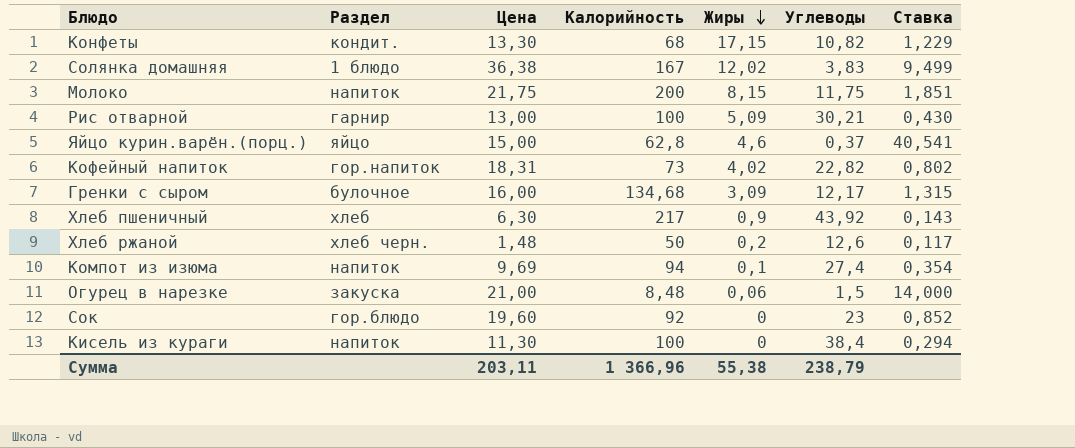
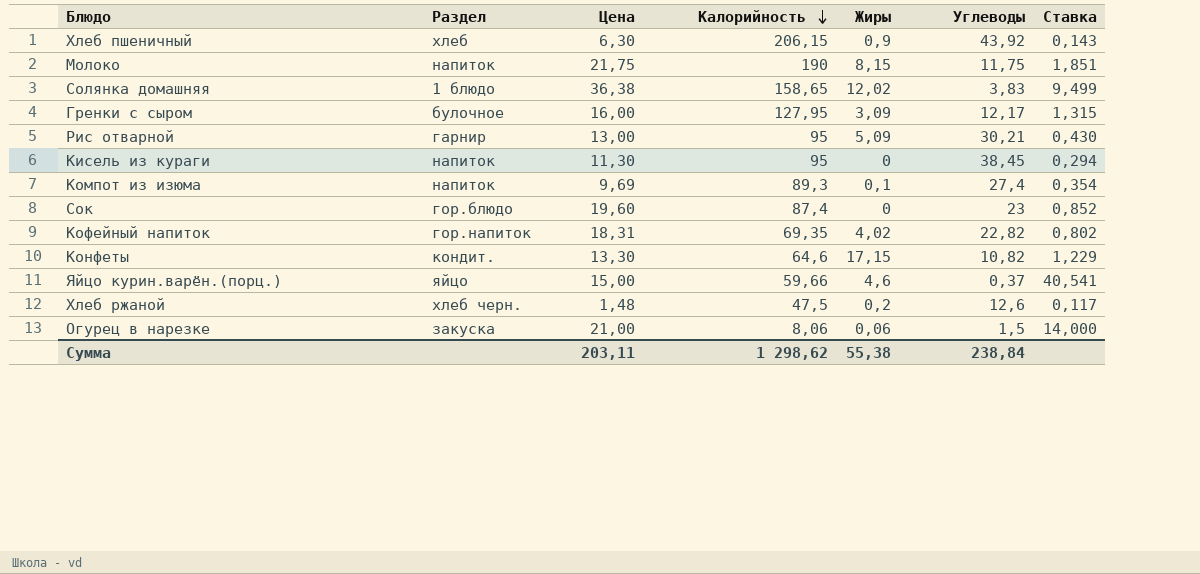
row order: Жиры descending -> Калорийность descending
Хлеб пшеничный | Калорийность: 217 -> 206,15
Молоко | Калорийность: 200 -> 190
Солянка домашняя | Калорийность: 167 -> 158,65
Гренки с сыром | Калорийность: 134,68 -> 127,95
Рис отварной | Калорийность: 100 -> 95
Кисель из кураги | Калорийность: 100 -> 95
Кисель из кураги | Углеводы: 38,4 -> 38,45
Компот из изюма | Калорийность: 94 -> 89,3
Сок | Калорийность: 92 -> 87,4
Кофейный напиток | Калорийность: 73 -> 69,35
Конфеты | Калорийность: 68 -> 64,6
Яйцо курин.варён.(порц.) | Калорийность: 62,8 -> 59,66
Хлеб ржаной | Калорийность: 50 -> 47,5
Огурец в нарезке | Калорийность: 8,48 -> 8,06
Сумма | Калорийность: 1 366,96 -> 1 298,62
Сумма | Углеводы: 238,79 -> 238,84

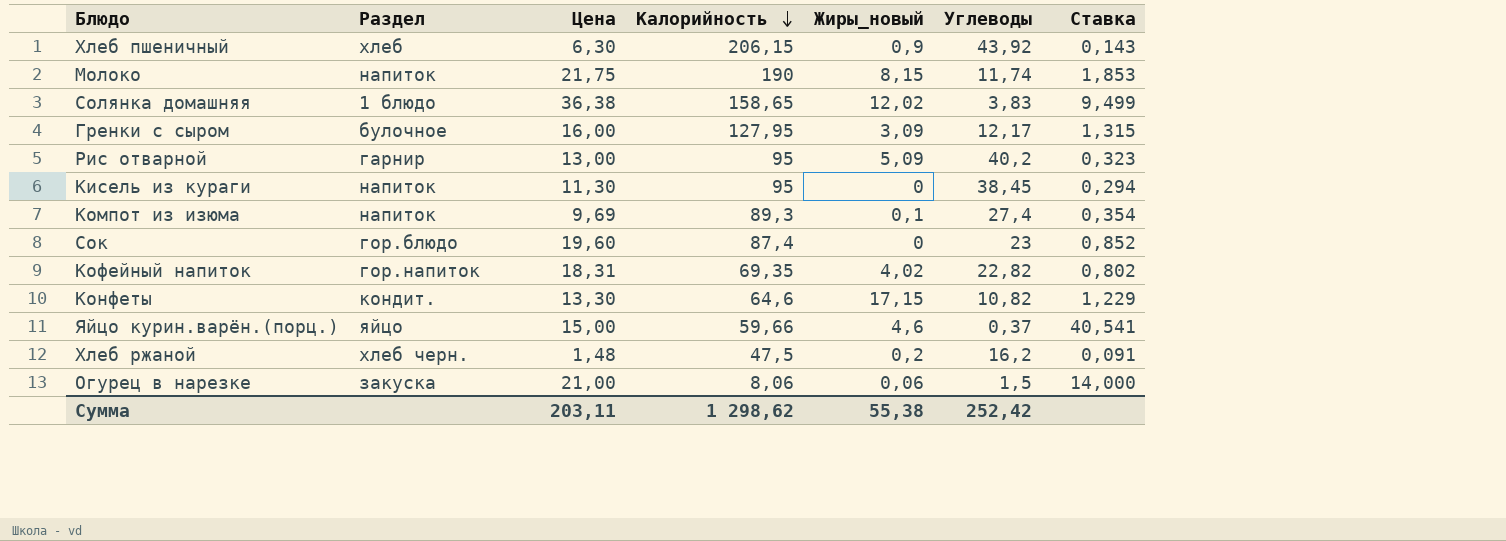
column name: Жиры -> Жиры_новый
Молоко | Углеводы: 11,75 -> 11,74
Молоко | Ставка: 1,851 -> 1,853
Рис отварной | Углеводы: 30,21 -> 40,2
Рис отварной | Ставка: 0,430 -> 0,323
Хлеб ржаной | Углеводы: 12,6 -> 16,2
Хлеб ржаной | Ставка: 0,117 -> 0,091
Сумма | Углеводы: 238,84 -> 252,42

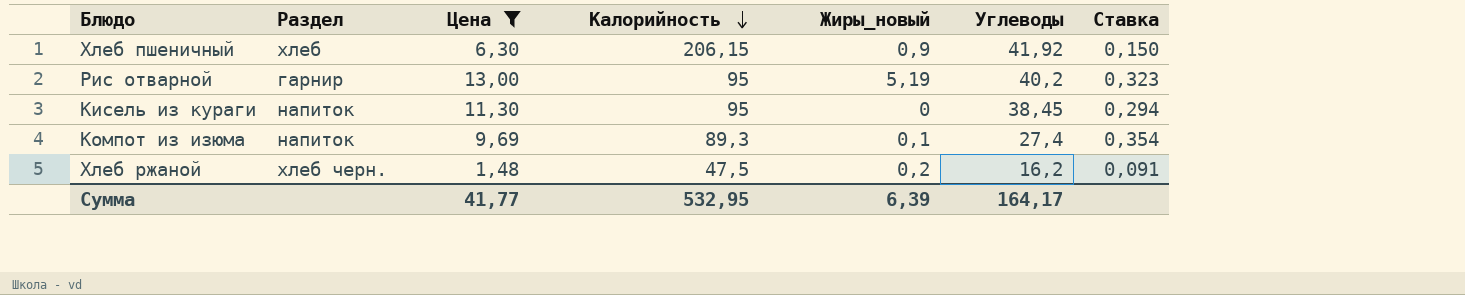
filter: none -> Цена <= 13,00
Хлеб пшеничный | Углеводы: 43,92 -> 41,92
Хлеб пшеничный | Ставка: 0,143 -> 0,150
Рис отварной | Жиры_новый: 5,09 -> 5,19
Сумма | Цена: 203,11 -> 41,77
Сумма | Калорийность: 1 298,62 -> 532,95
Сумма | Жиры_новый: 55,38 -> 6,39
Сумма | Углеводы: 252,42 -> 164,17

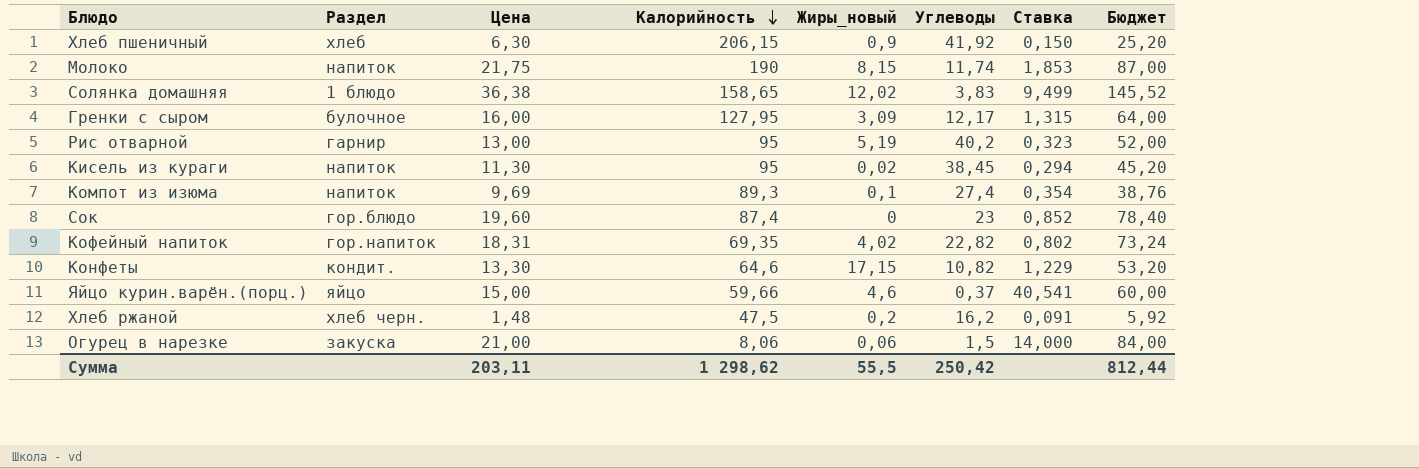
filter: Цена <= 13,00 -> none
column Бюджет | formula: none -> [Цена] * 4
Кисель из кураги | Жиры_новый: 0 -> 0,02
Сумма | Цена: 41,77 -> 203,11
Сумма | Калорийность: 532,95 -> 1 298,62
Сумма | Жиры_новый: 6,39 -> 55,5
Сумма | Углеводы: 164,17 -> 250,42

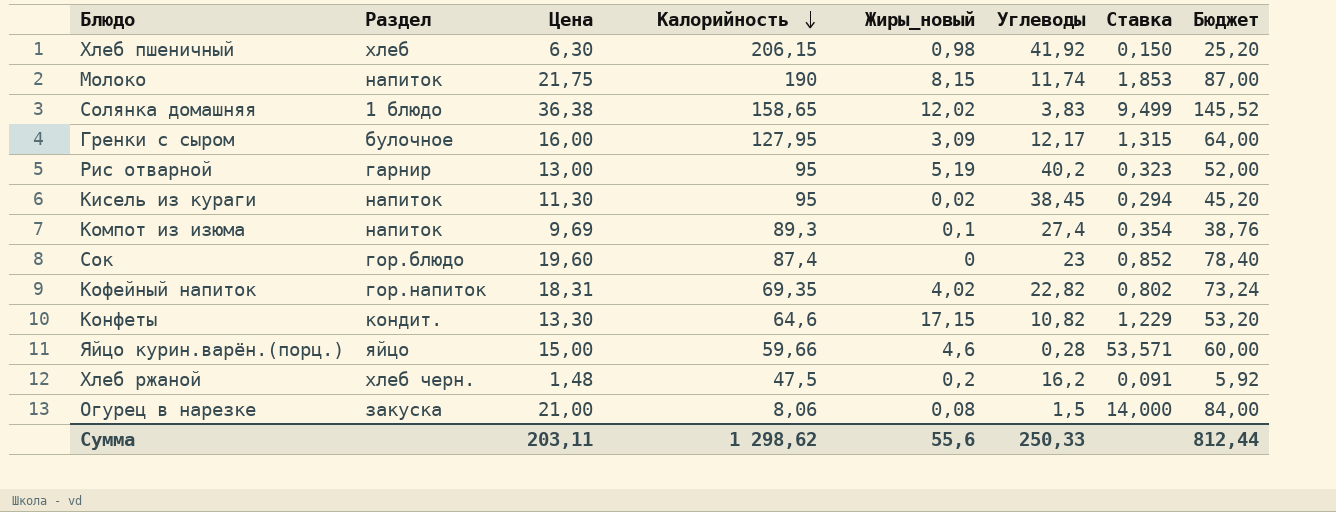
Хлеб пшеничный | Жиры_новый: 0,9 -> 0,98
Яйцо курин.варён.(порц.) | Углеводы: 0,37 -> 0,28
Яйцо курин.варён.(порц.) | Ставка: 40,541 -> 53,571
Огурец в нарезке | Жиры_новый: 0,06 -> 0,08
Сумма | Жиры_новый: 55,5 -> 55,6
Сумма | Углеводы: 250,42 -> 250,33

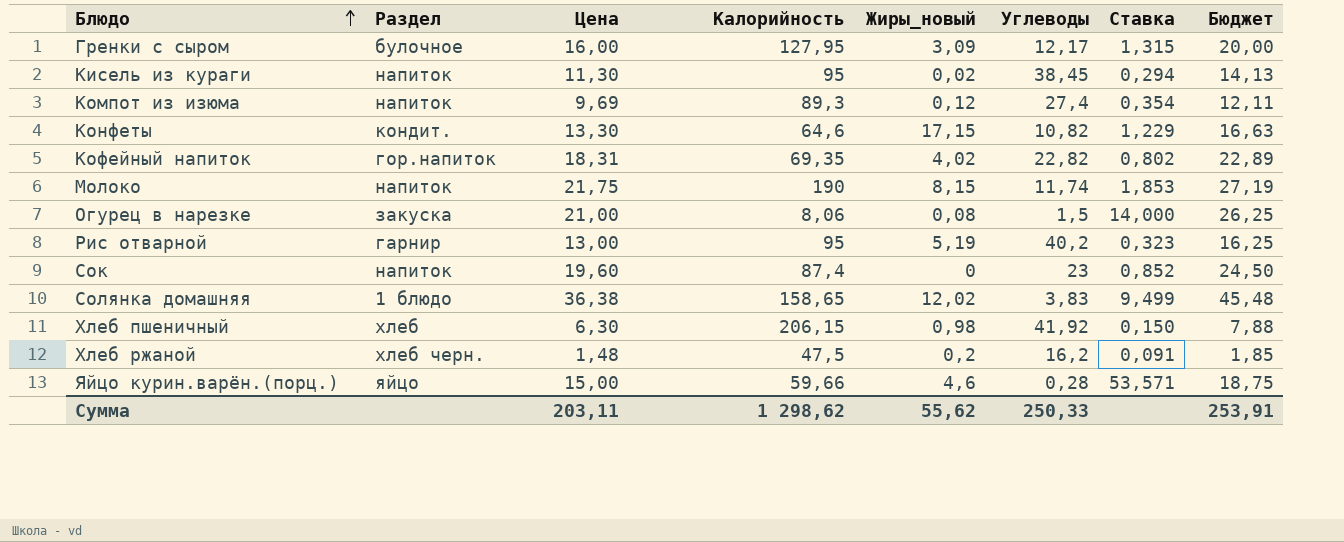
row order: Калорийность descending -> Блюдо ascending
column Бюджет | formula: [Цена] * 4 -> [Цена] * 1,25
Компот из изюма | Жиры_новый: 0,1 -> 0,12
Сок | Раздел: гор.блюдо -> напиток
Сумма | Жиры_новый: 55,6 -> 55,62
Сумма | Бюджет: 812,44 -> 253,91

